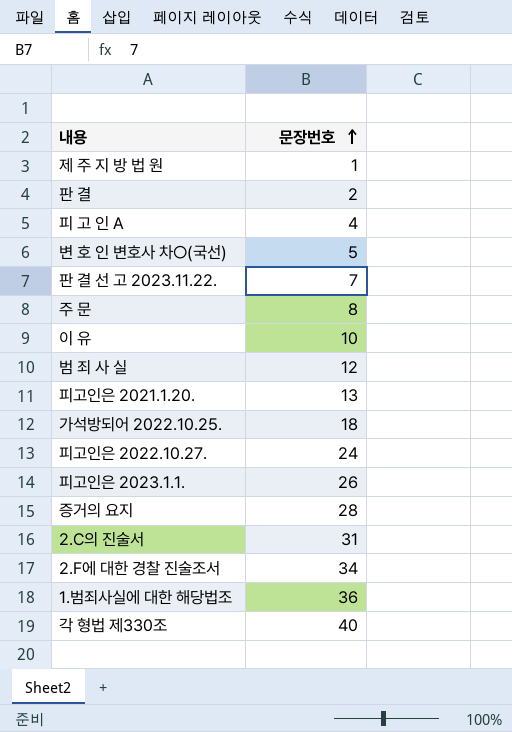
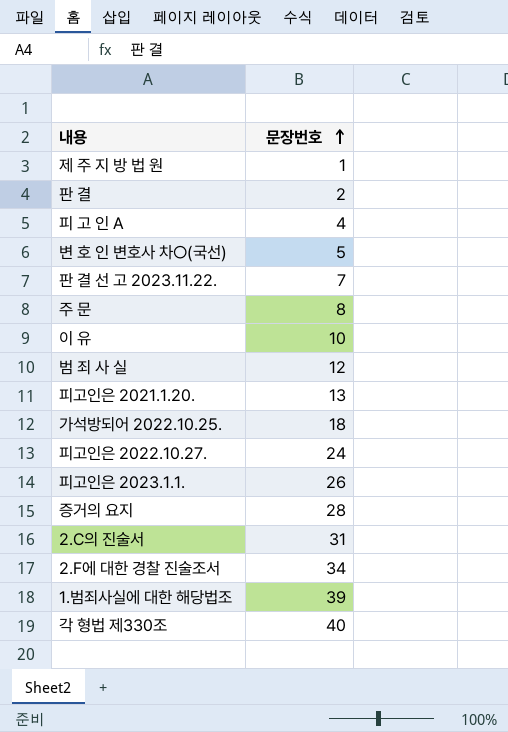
1.범죄사실에 대한 해당법조 | 문장번호: 36 -> 39

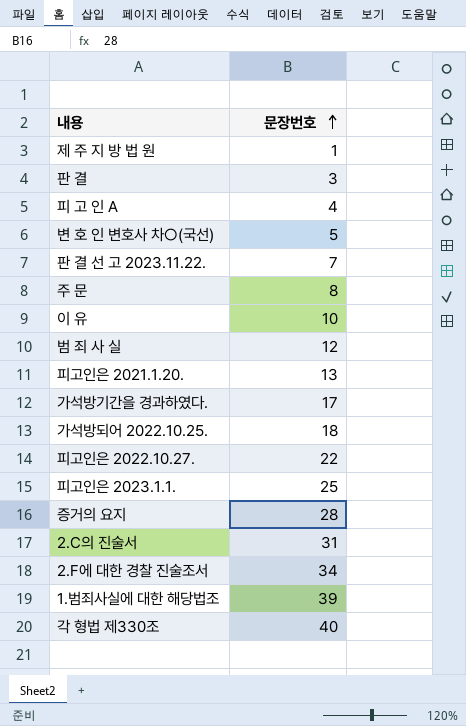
판 결 | 문장번호: 2 -> 3
row 가석방기간을 경과하였다.: none -> 17
피고인은 2022.10.27. | 문장번호: 24 -> 22
피고인은 2023.1.1. | 문장번호: 26 -> 25

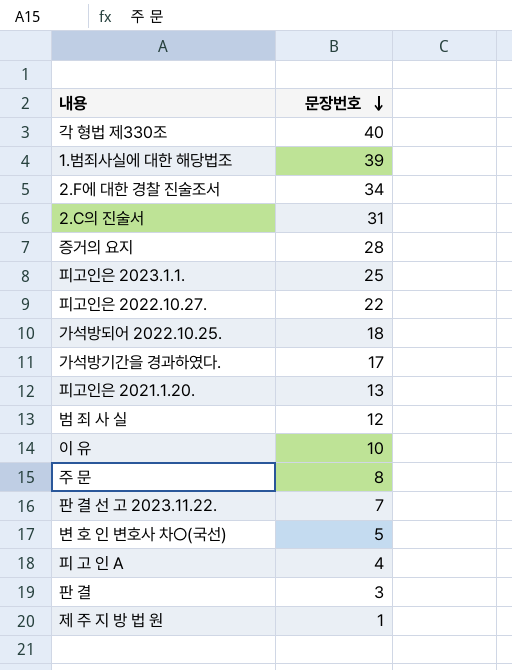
row order: 문장번호 ascending -> 문장번호 descending

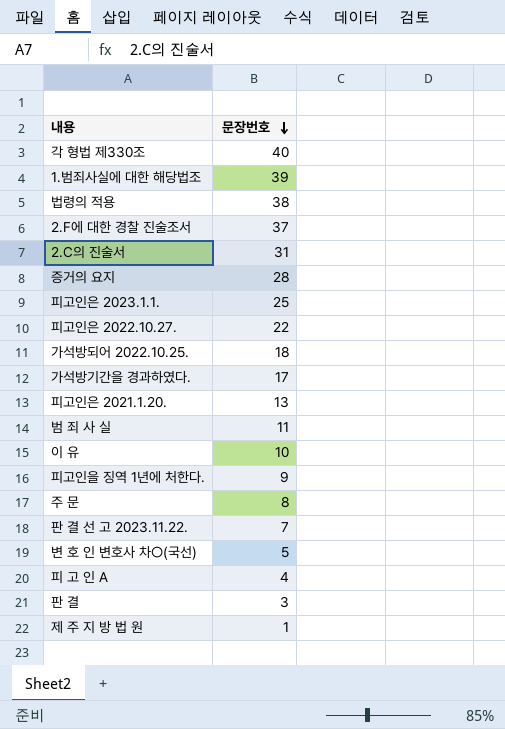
row 법령의 적용: none -> 38
2.F에 대한 경찰 진술조서 | 문장번호: 34 -> 37
범 죄 사 실 | 문장번호: 12 -> 11
row 피고인을 징역 1년에 처한다.: none -> 9

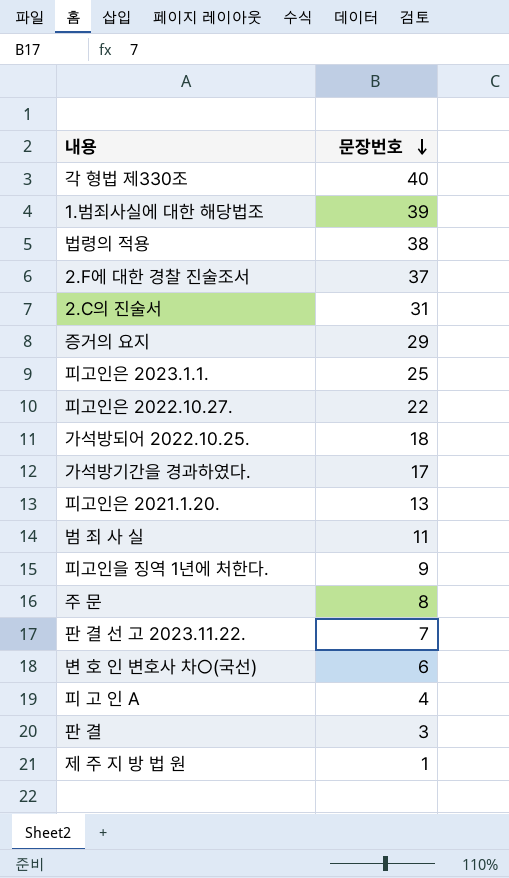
row 이 유: 10 -> none
증거의 요지 | 문장번호: 28 -> 29
변 호 인 변호사 차○(국선) | 문장번호: 5 -> 6

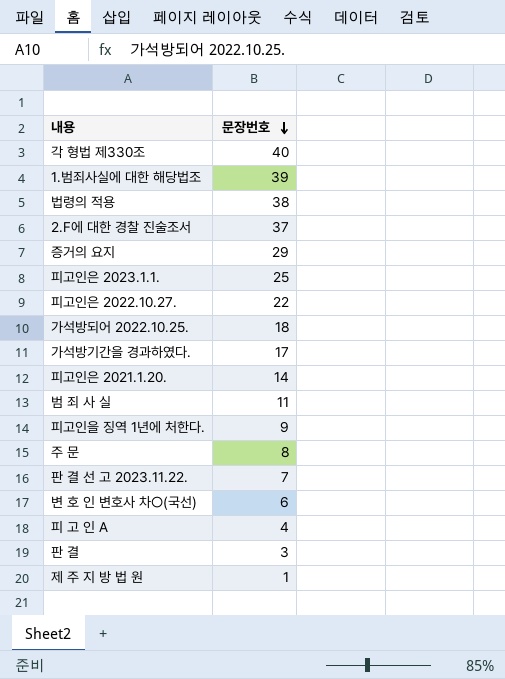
row 2.C의 진술서: 31 -> none
피고인은 2021.1.20. | 문장번호: 13 -> 14

